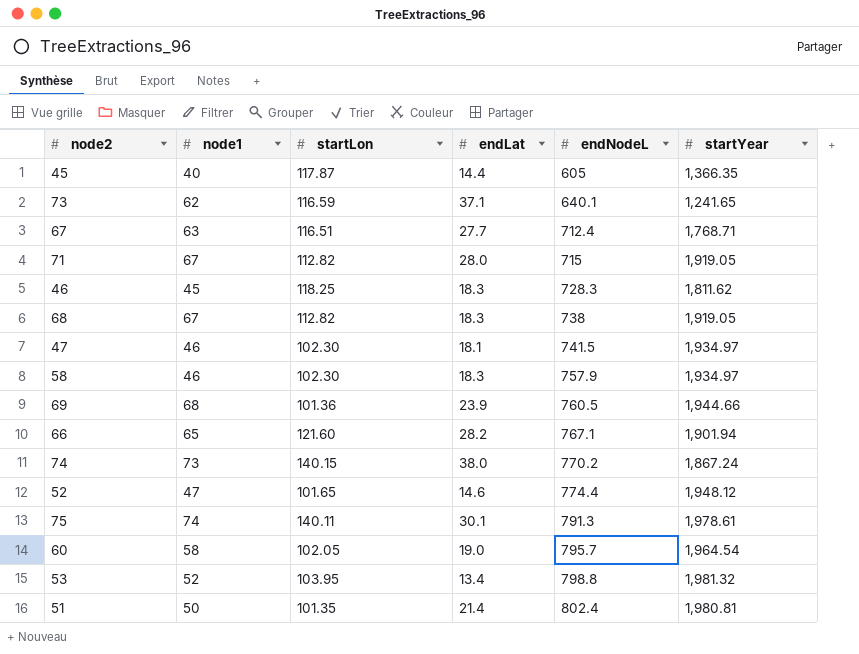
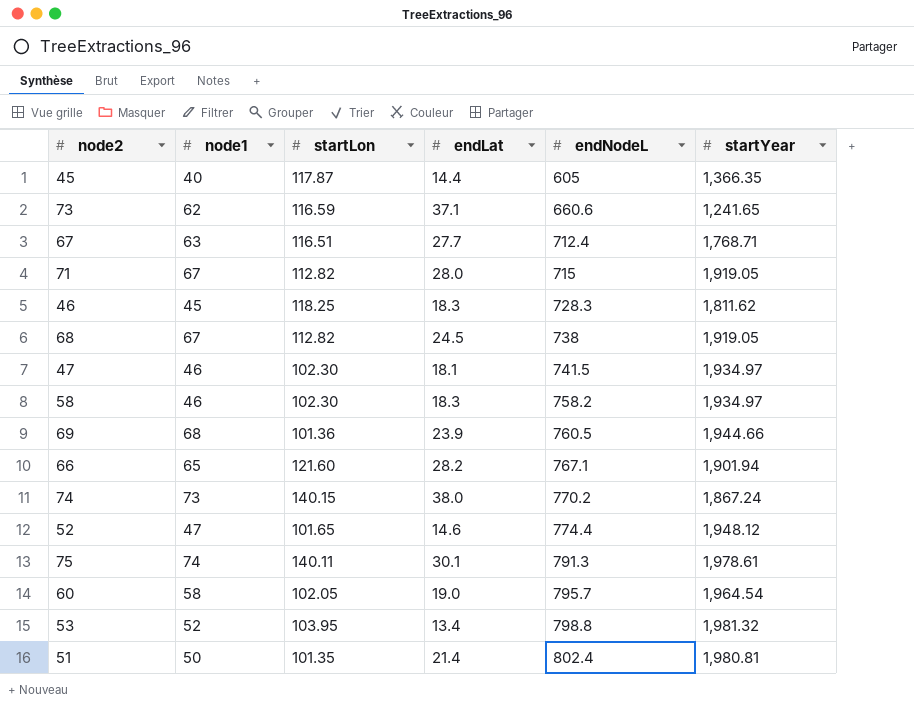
73 | endNodeL: 640.1 -> 660.6
68 | endLat: 18.3 -> 24.5
58 | endNodeL: 757.9 -> 758.2

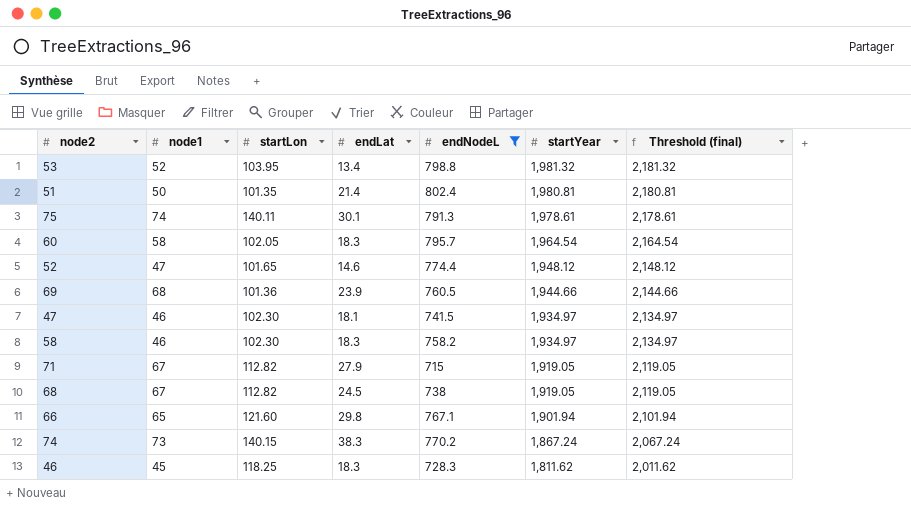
filter: none -> endNodeL >= 715
row order: endNodeL ascending -> startYear descending
column Threshold (final) | formula: none -> [startYear] + 200
60 | endLat: 19.0 -> 18.3
71 | endLat: 28.0 -> 27.9
66 | endLat: 28.2 -> 29.8
74 | endLat: 38.0 -> 38.3

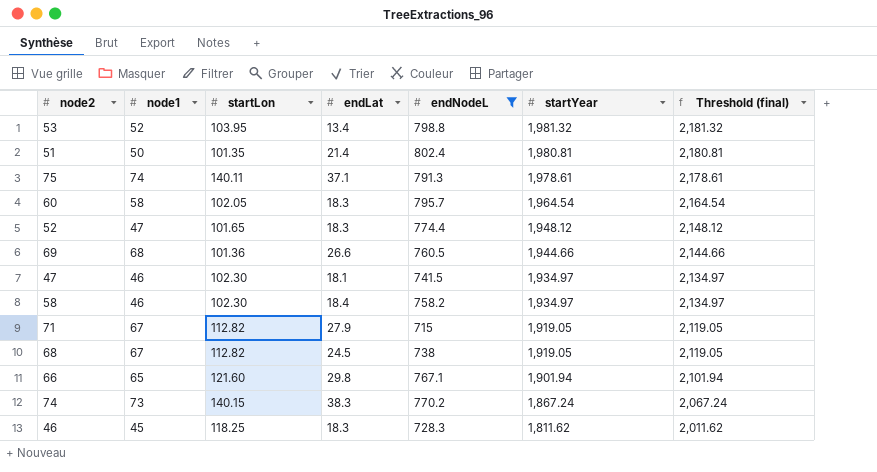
75 | endLat: 30.1 -> 37.1
52 | endLat: 14.6 -> 18.3
69 | endLat: 23.9 -> 26.6
58 | endLat: 18.3 -> 18.4

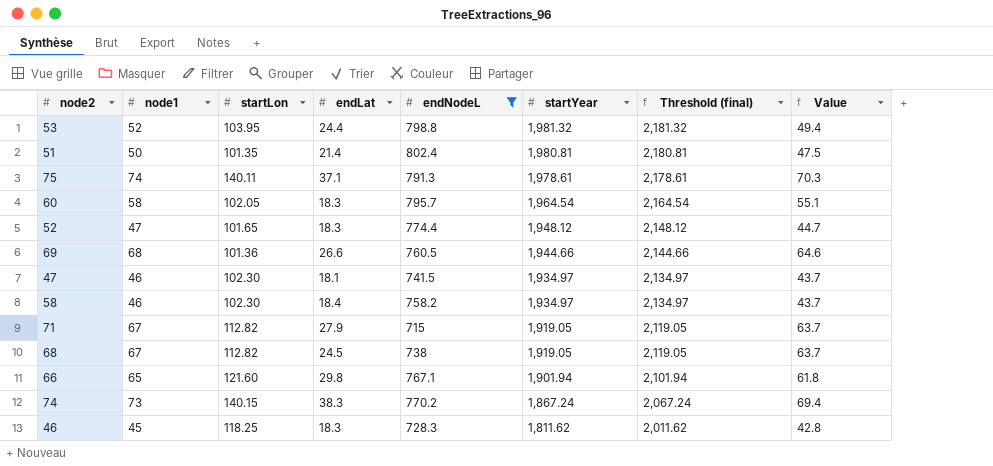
column Value | formula: none -> [node1] * 0.95
53 | endLat: 13.4 -> 24.4

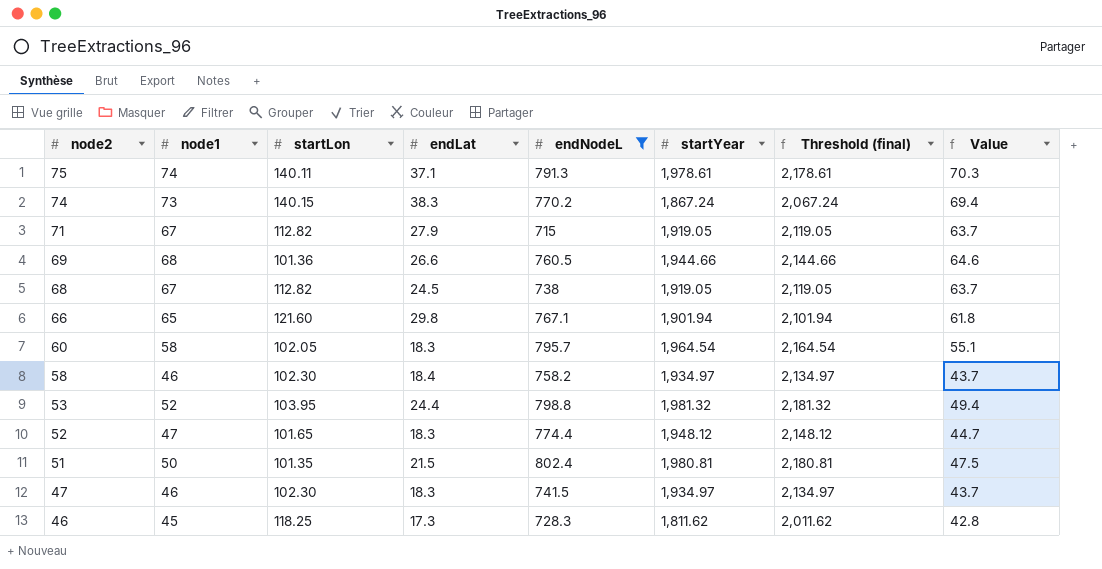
row order: startYear descending -> node2 descending
51 | endLat: 21.4 -> 21.5
47 | endLat: 18.1 -> 18.3
46 | endLat: 18.3 -> 17.3

